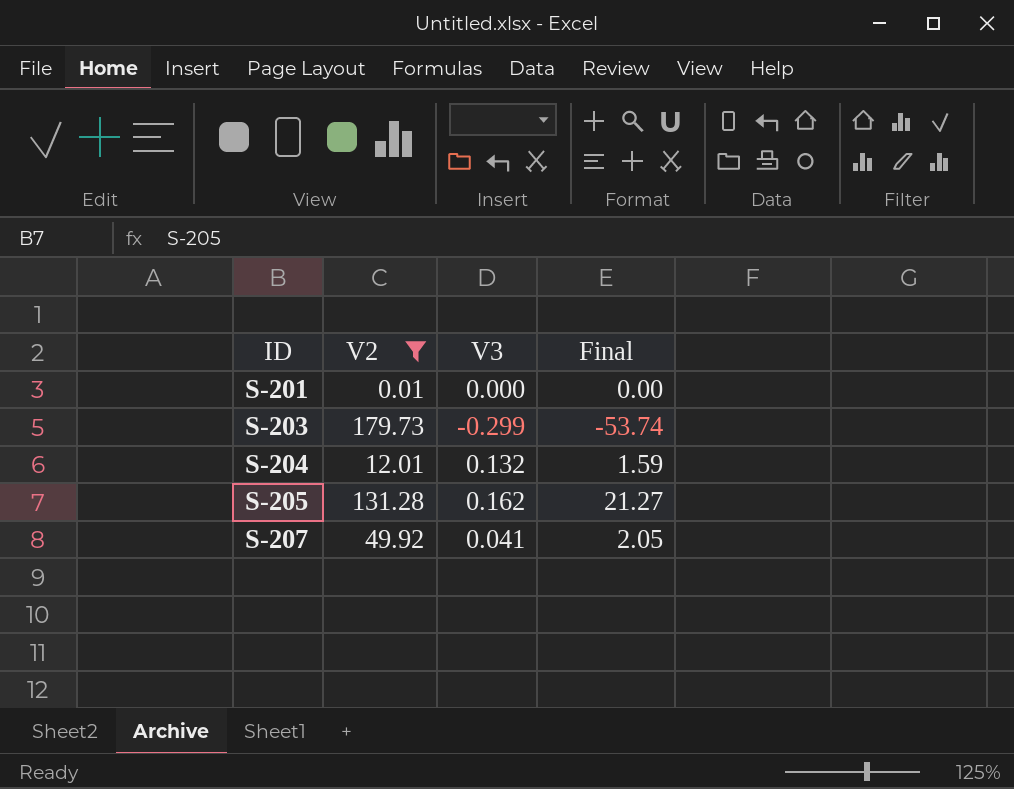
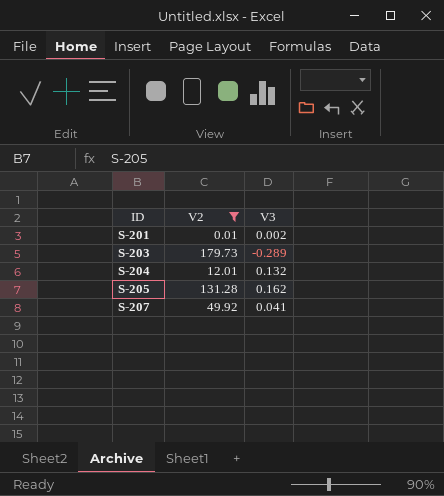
column Final | formula: [V2] * [V3] -> none
S-201 | V3: 0.000 -> 0.002
S-203 | V3: -0.299 -> -0.289

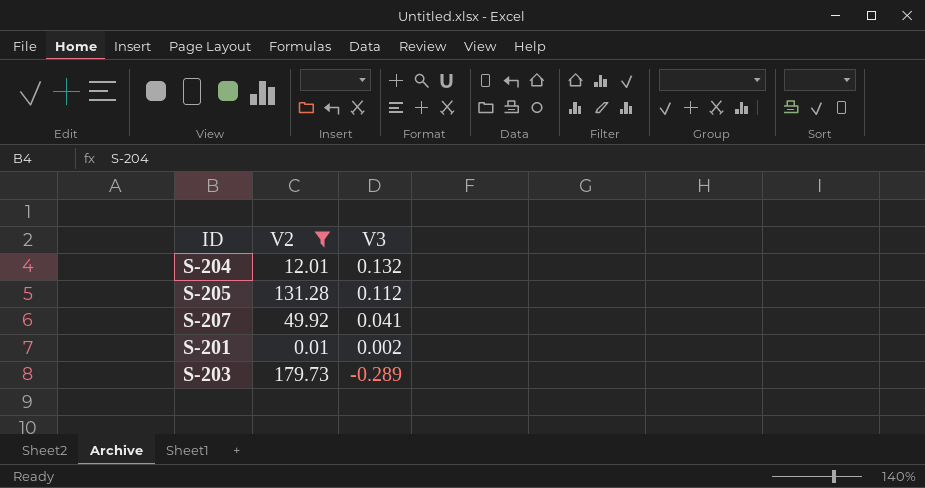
row order: ID ascending -> V3 descending
S-205 | V3: 0.162 -> 0.112

